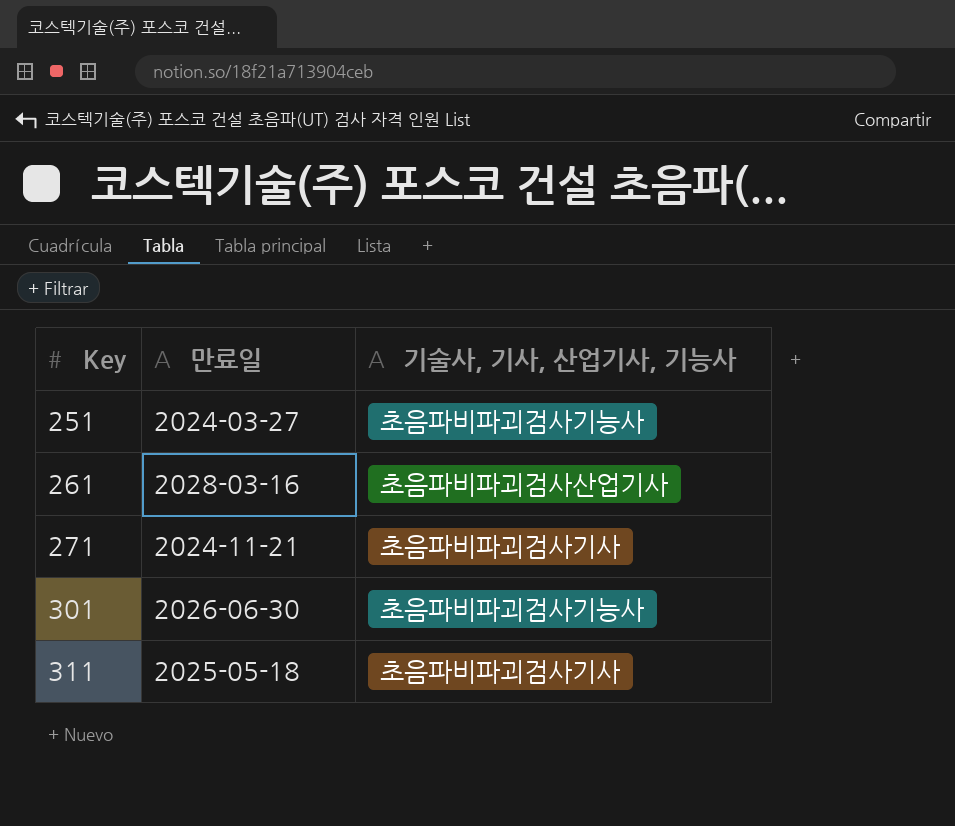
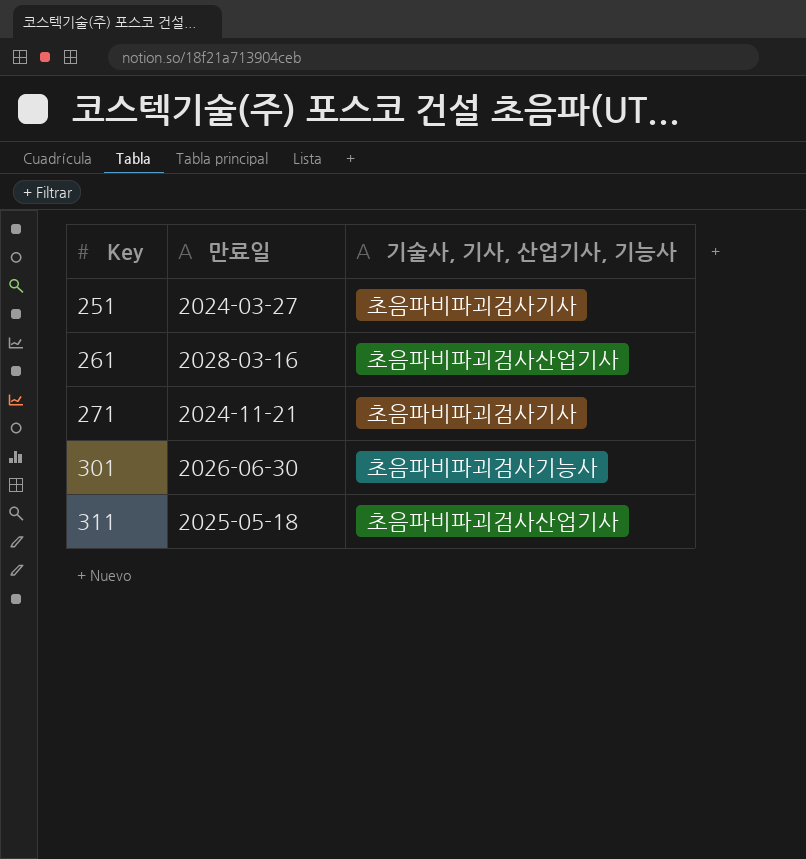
251 | 기술사, 기사, 산업기사, 기능사: 초음파비파괴검사기능사 -> 초음파비파괴검사기사
311 | 기술사, 기사, 산업기사, 기능사: 초음파비파괴검사기사 -> 초음파비파괴검사산업기사

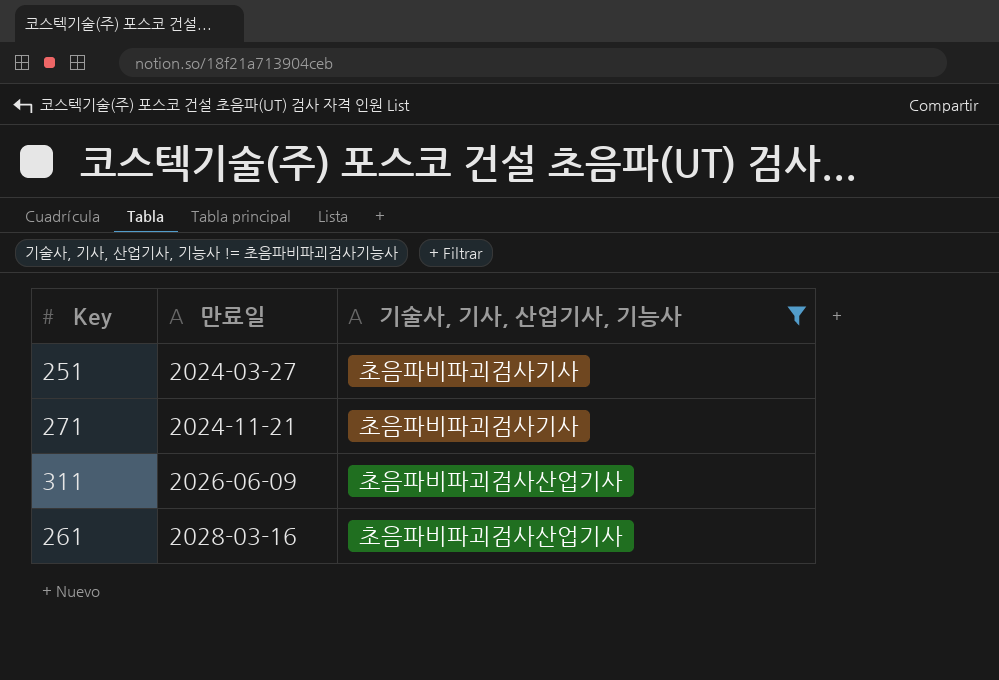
filter: none -> 기술사, 기사, 산업기사, 기능사 != 초음파비파괴검사기능사
row order: Key ascending -> 만료일 ascending
311 | 만료일: 2025-05-18 -> 2026-06-09

